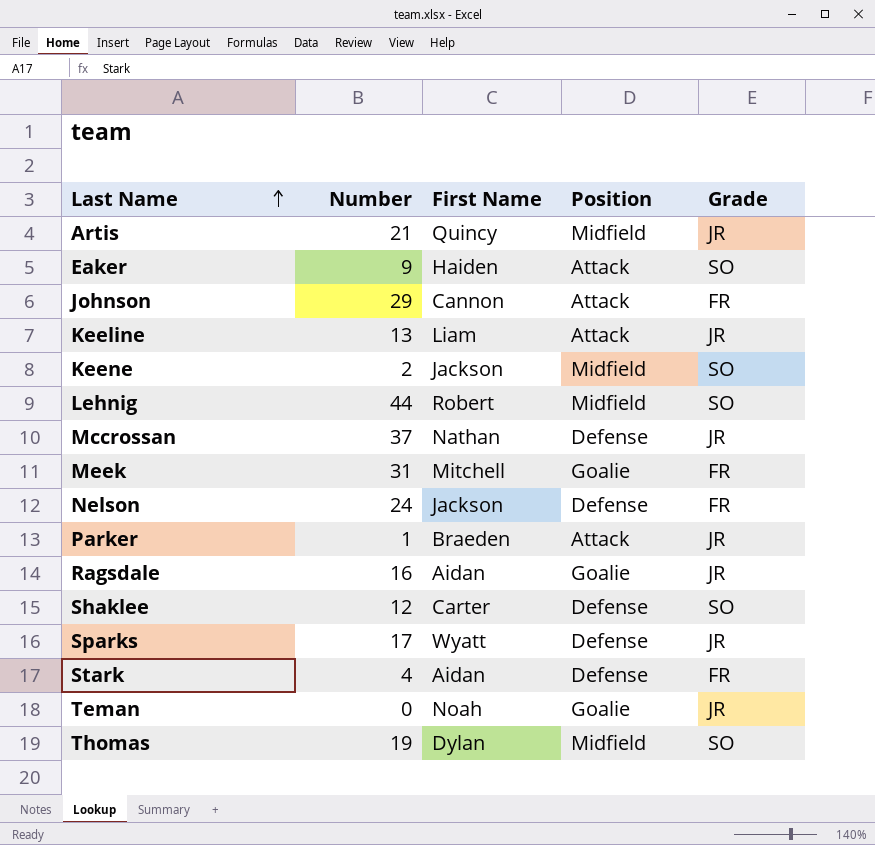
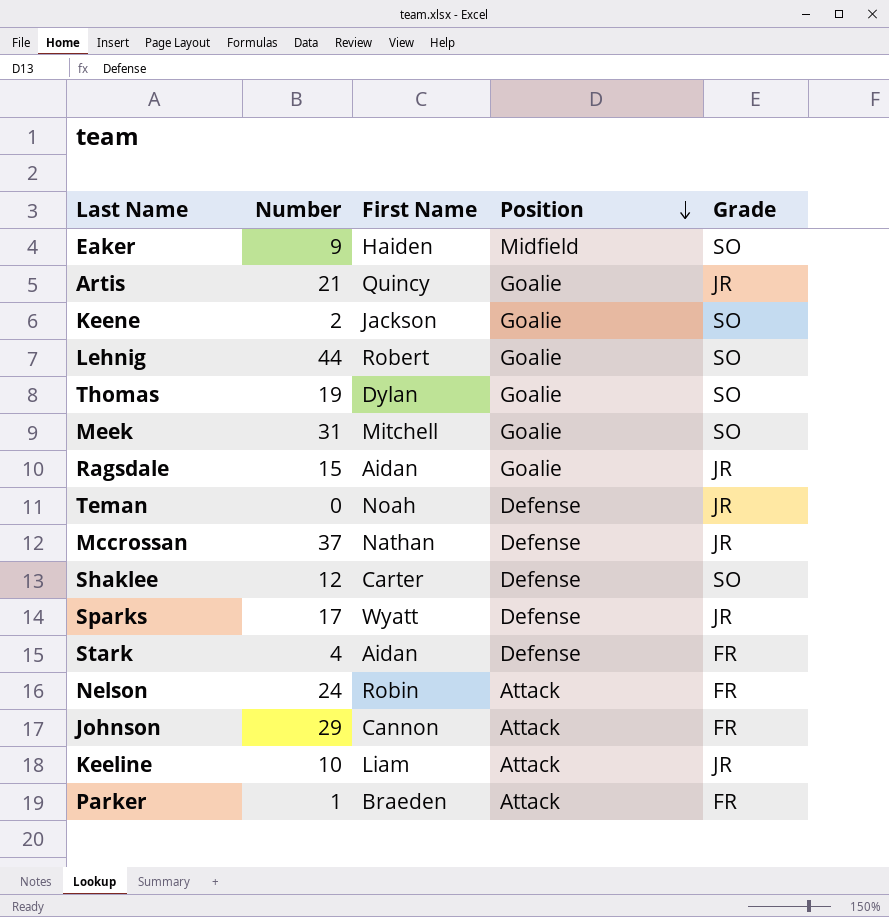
row order: Last Name ascending -> Position descending
Eaker | Position: Attack -> Midfield
Artis | Position: Midfield -> Goalie
Keene | Position: Midfield -> Goalie
Lehnig | Position: Midfield -> Goalie
Thomas | Position: Midfield -> Goalie
Meek | Grade: FR -> SO
Ragsdale | Number: 16 -> 15
Teman | Position: Goalie -> Defense
Nelson | First Name: Jackson -> Robin
Nelson | Position: Defense -> Attack
Keeline | Number: 13 -> 10
Parker | Grade: JR -> FR

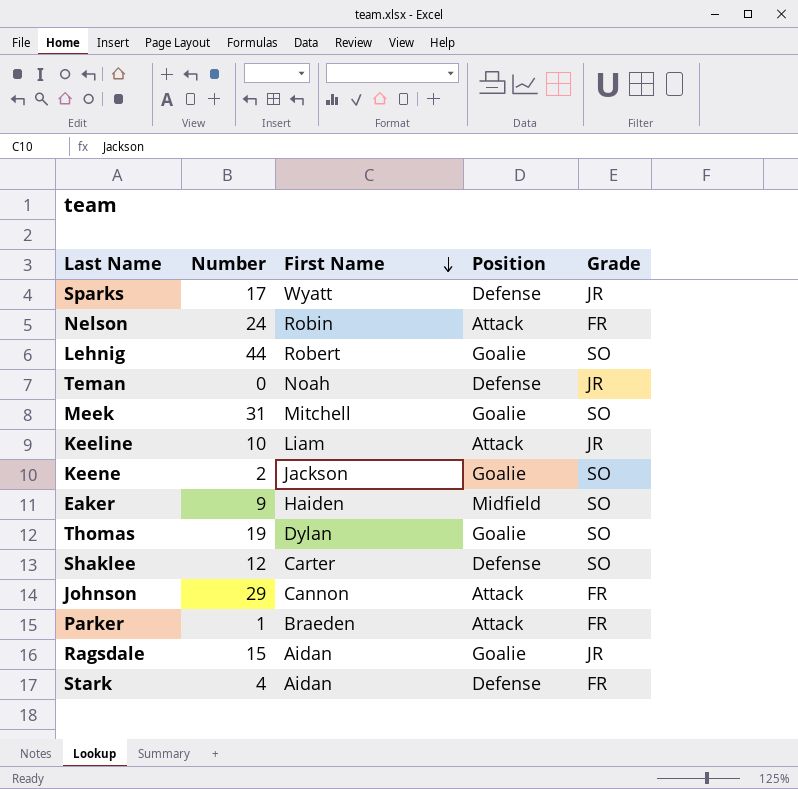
row order: Position descending -> First Name descending
row Artis: 21 | Quincy | Goalie | JR -> none
row Mccrossan: 37 | Nathan | Defense | JR -> none

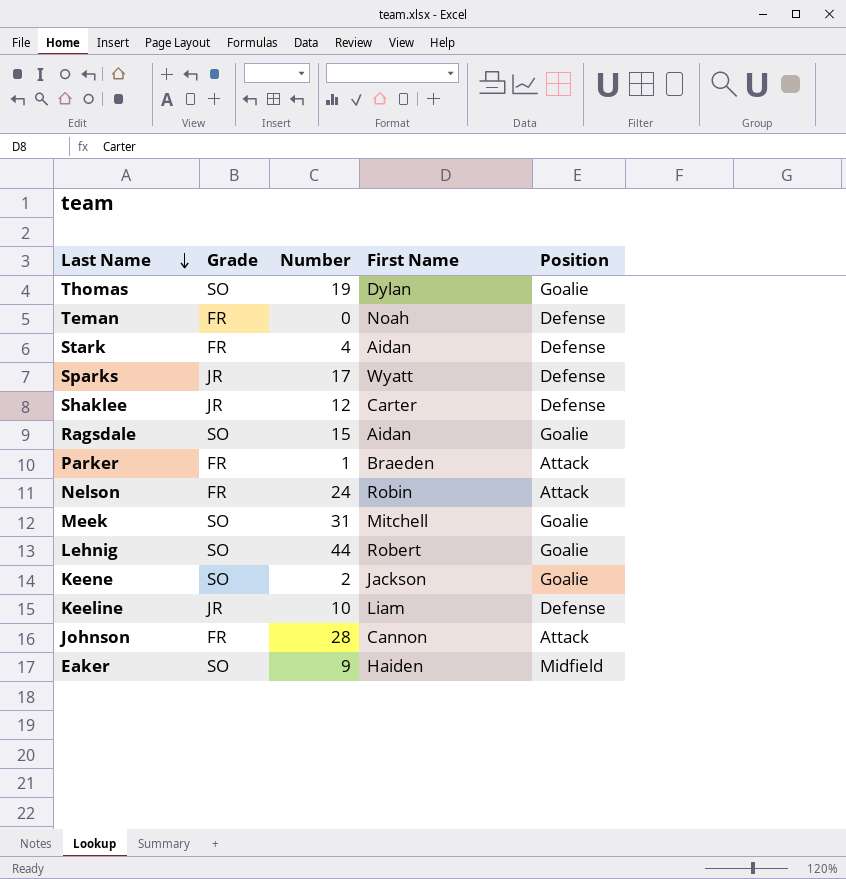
row order: First Name descending -> Last Name descending
column Grade | position: 5 -> 2
Teman | Grade: JR -> FR
Shaklee | Grade: SO -> JR
Ragsdale | Grade: JR -> SO
Keeline | Position: Attack -> Defense
Johnson | Number: 29 -> 28

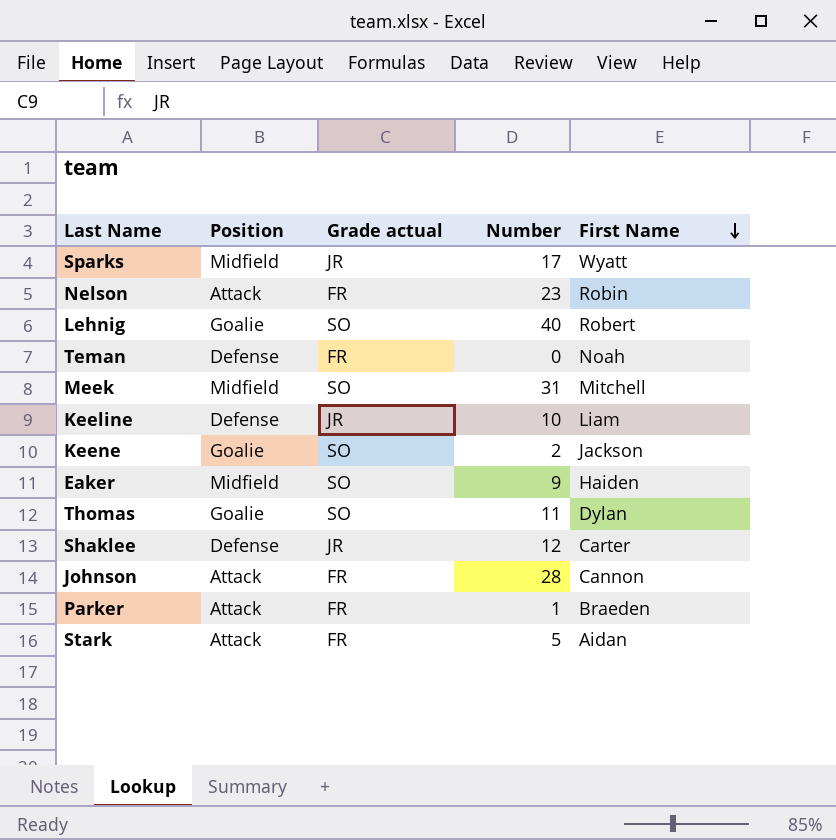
row order: Last Name descending -> First Name descending
column Position | position: 5 -> 2
column name: Grade -> Grade actual
row Ragsdale: SO | 15 | Aidan | Goalie -> none
Sparks | Position: Defense -> Midfield
Nelson | Number: 24 -> 23
Lehnig | Number: 44 -> 40
Meek | Position: Goalie -> Midfield
Thomas | Number: 19 -> 11
Stark | Position: Defense -> Attack
Stark | Number: 4 -> 5

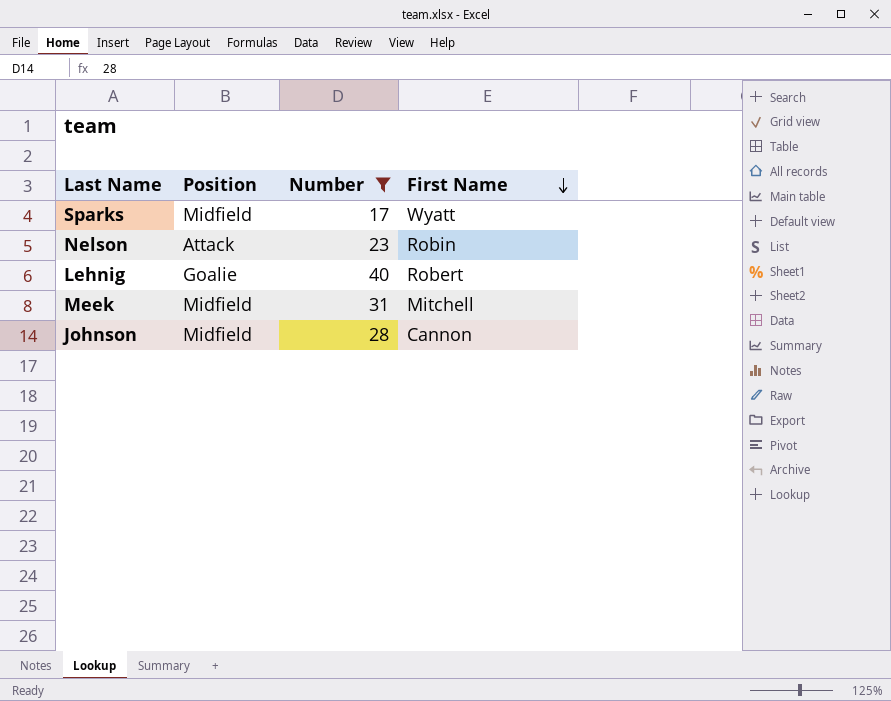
filter: none -> Number >= 17
column Grade actual | position: 3 -> none
Johnson | Position: Attack -> Midfield

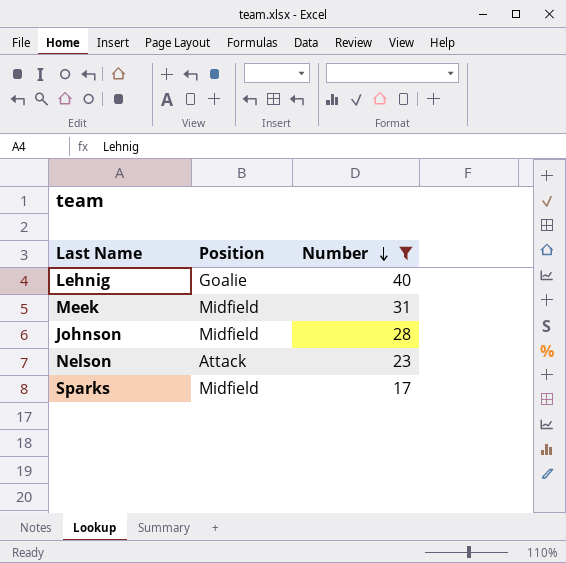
row order: First Name descending -> Number descending
column First Name | position: 4 -> none

